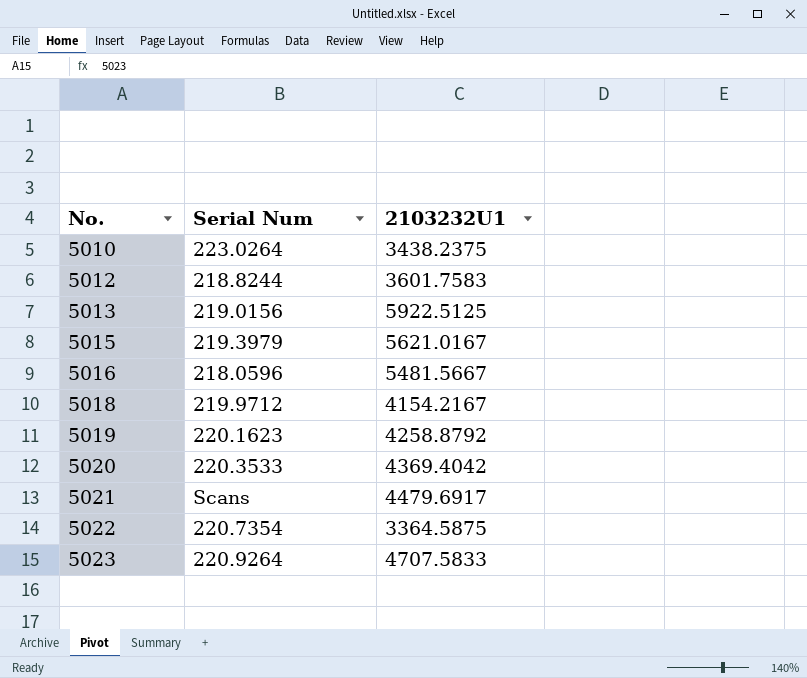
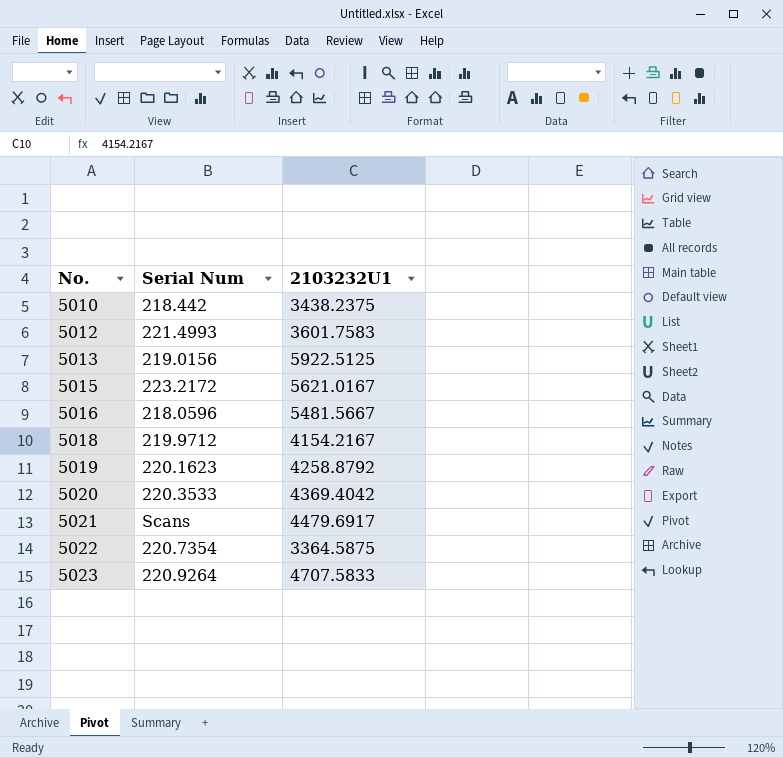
5010 | Serial Num: 223.0264 -> 218.442
5012 | Serial Num: 218.8244 -> 221.4993
5015 | Serial Num: 219.3979 -> 223.2172

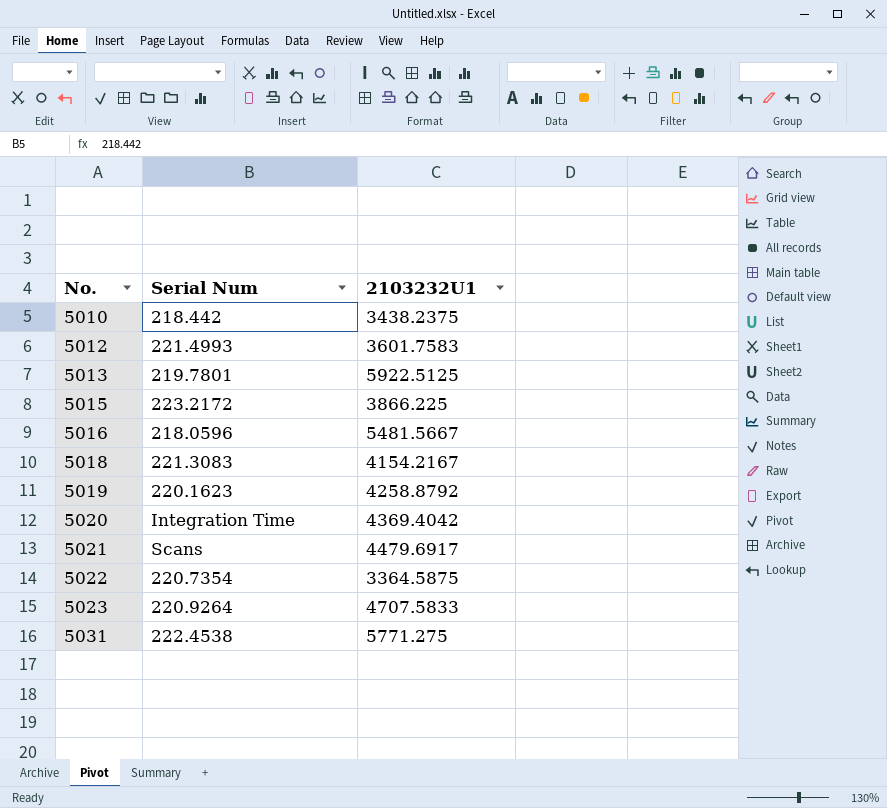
5013 | Serial Num: 219.0156 -> 219.7801
5015 | 2103232U1: 5621.0167 -> 3866.225
5018 | Serial Num: 219.9712 -> 221.3083
5020 | Serial Num: 220.3533 -> Integration Time
row 5031: none -> 222.4538 | 5771.275

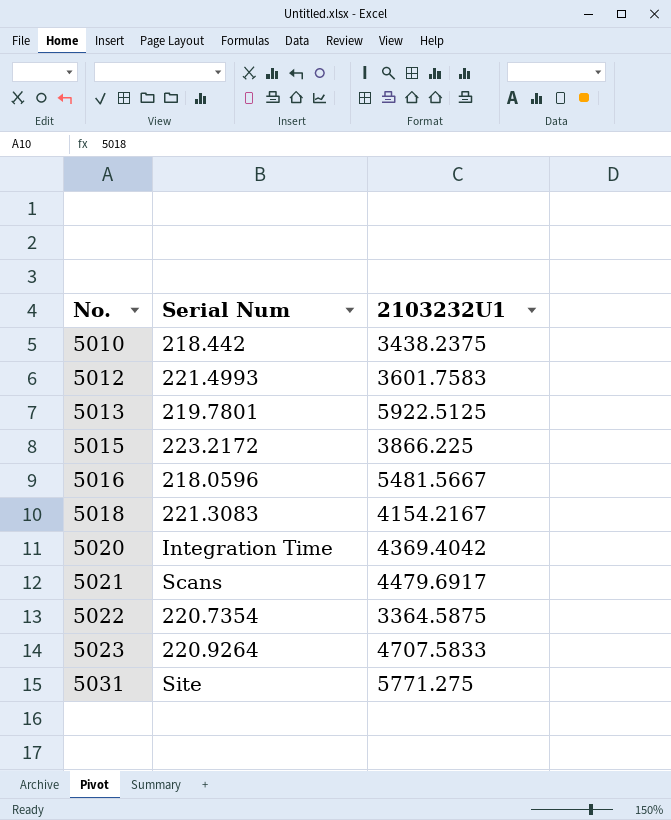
row 5019: 220.1623 | 4258.8792 -> none
5031 | Serial Num: 222.4538 -> Site

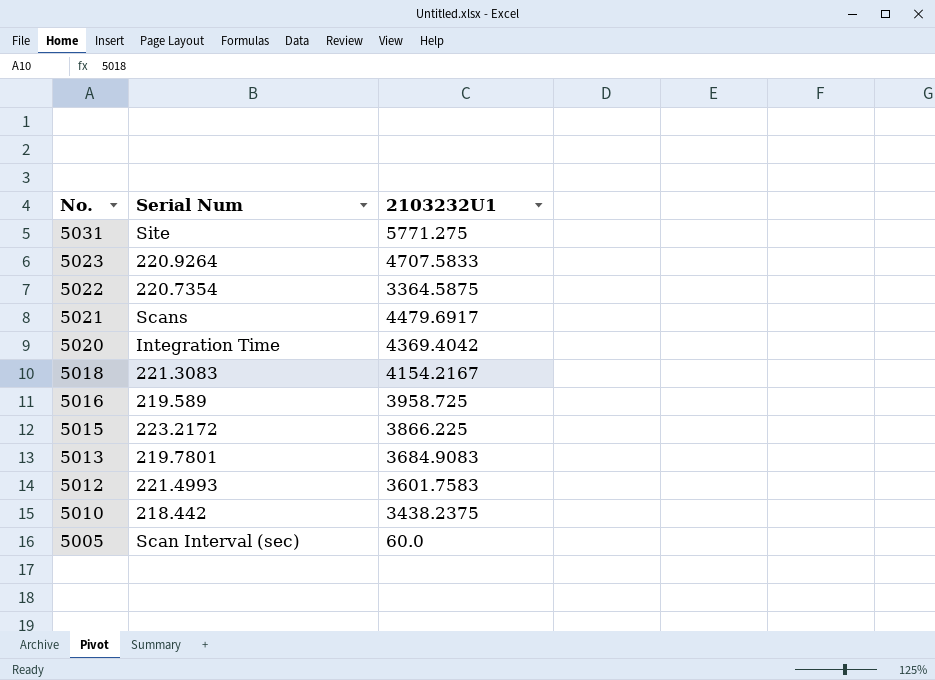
row order: No. ascending -> No. descending
5016 | Serial Num: 218.0596 -> 219.589
5016 | 2103232U1: 5481.5667 -> 3958.725
5013 | 2103232U1: 5922.5125 -> 3684.9083
row 5005: none -> Scan Interval (sec) | 60.0

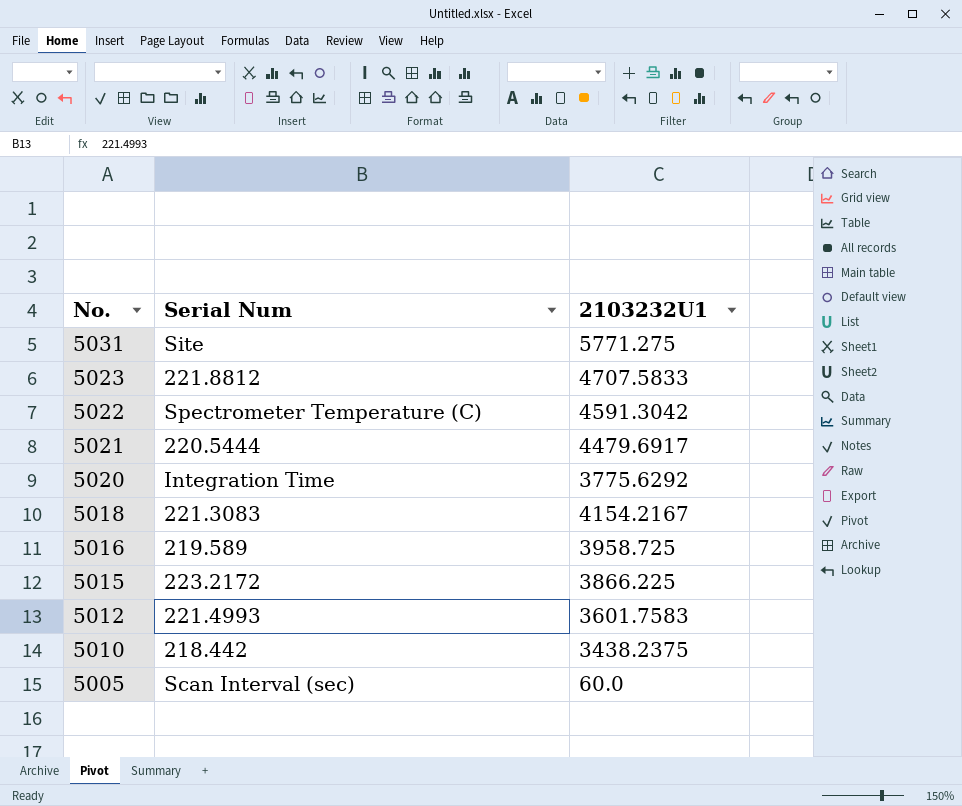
row 5013: 219.7801 | 3684.9083 -> none
5023 | Serial Num: 220.9264 -> 221.8812
5022 | Serial Num: 220.7354 -> Spectrometer Temperature (C)
5022 | 2103232U1: 3364.5875 -> 4591.3042
5021 | Serial Num: Scans -> 220.5444
5020 | 2103232U1: 4369.4042 -> 3775.6292

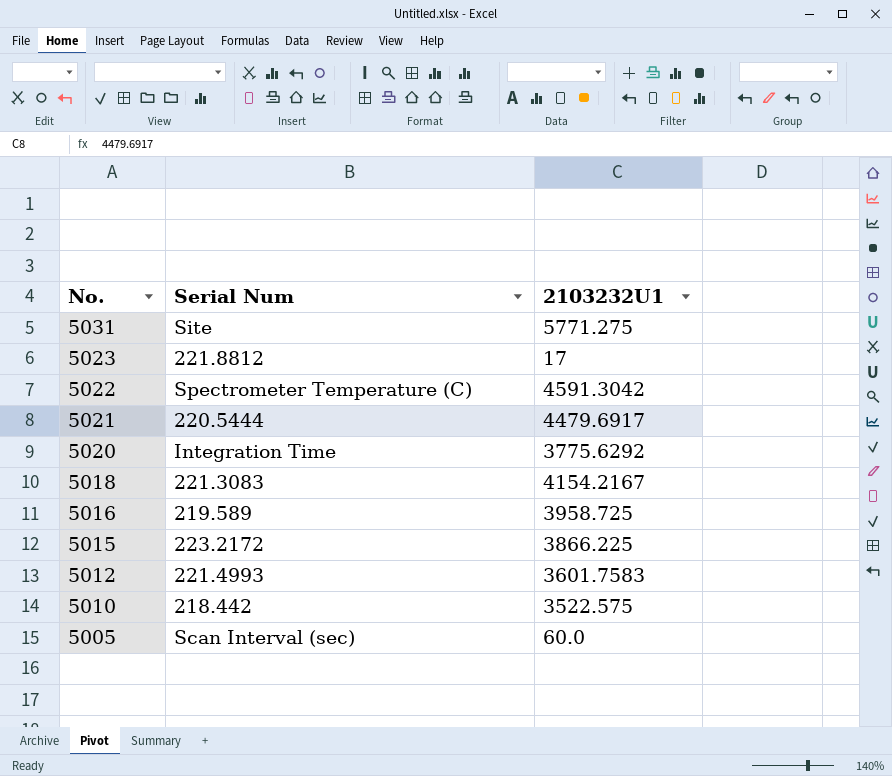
5023 | 2103232U1: 4707.5833 -> 17
5010 | 2103232U1: 3438.2375 -> 3522.575

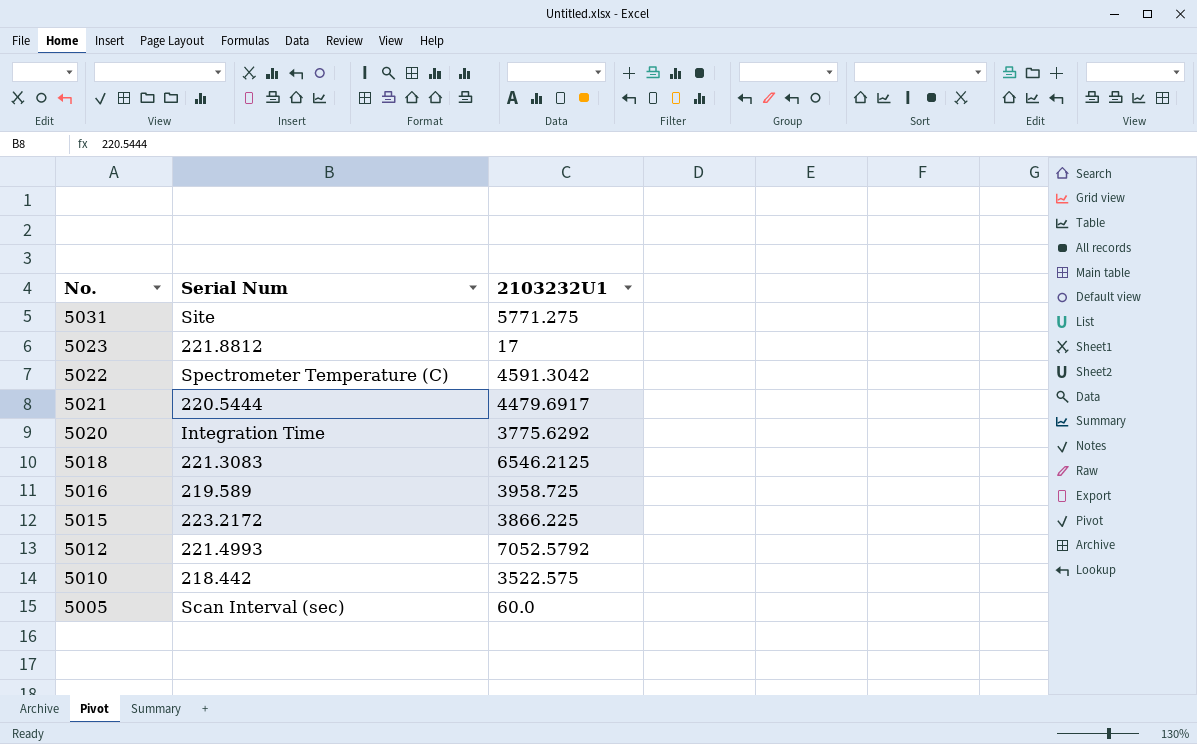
5018 | 2103232U1: 4154.2167 -> 6546.2125
5012 | 2103232U1: 3601.7583 -> 7052.5792

